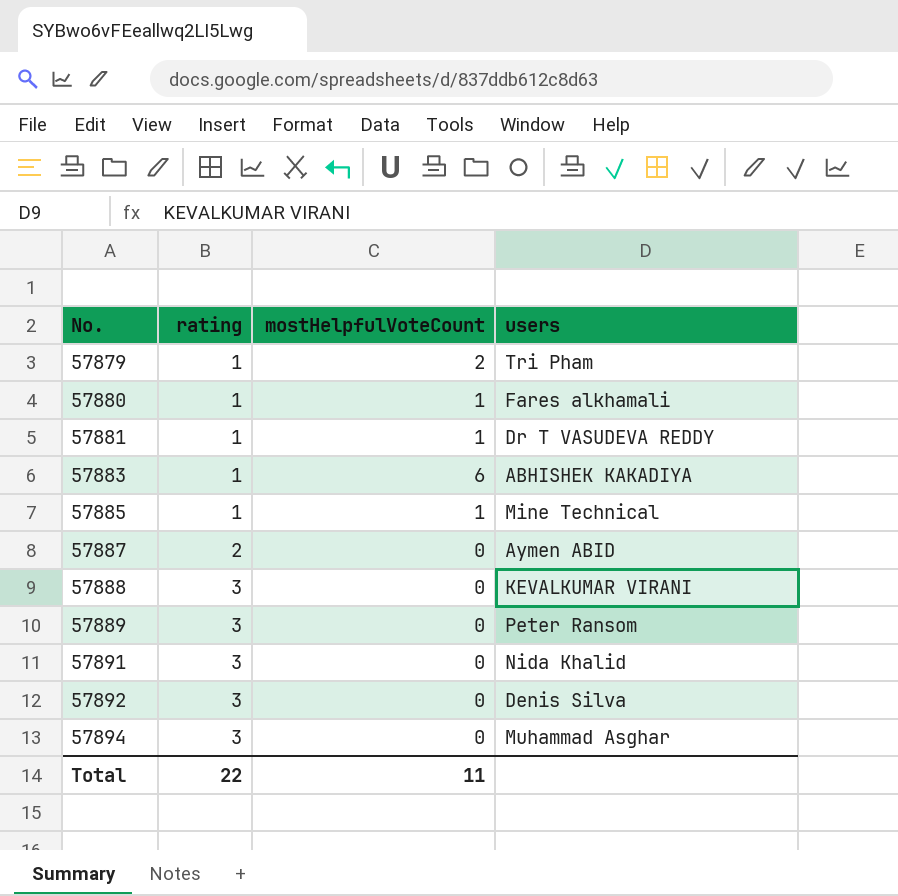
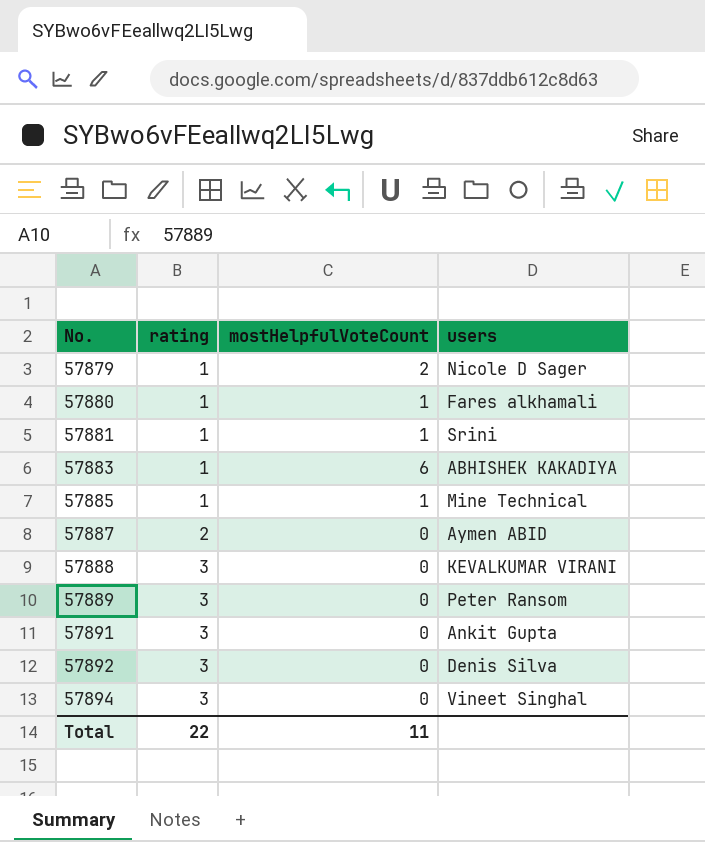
57879 | users: Tri Pham -> Nicole D Sager
57881 | users: Dr T VASUDEVA REDDY -> Srini
57891 | users: Nida Khalid -> Ankit Gupta
57894 | users: Muhammad Asghar -> Vineet Singhal

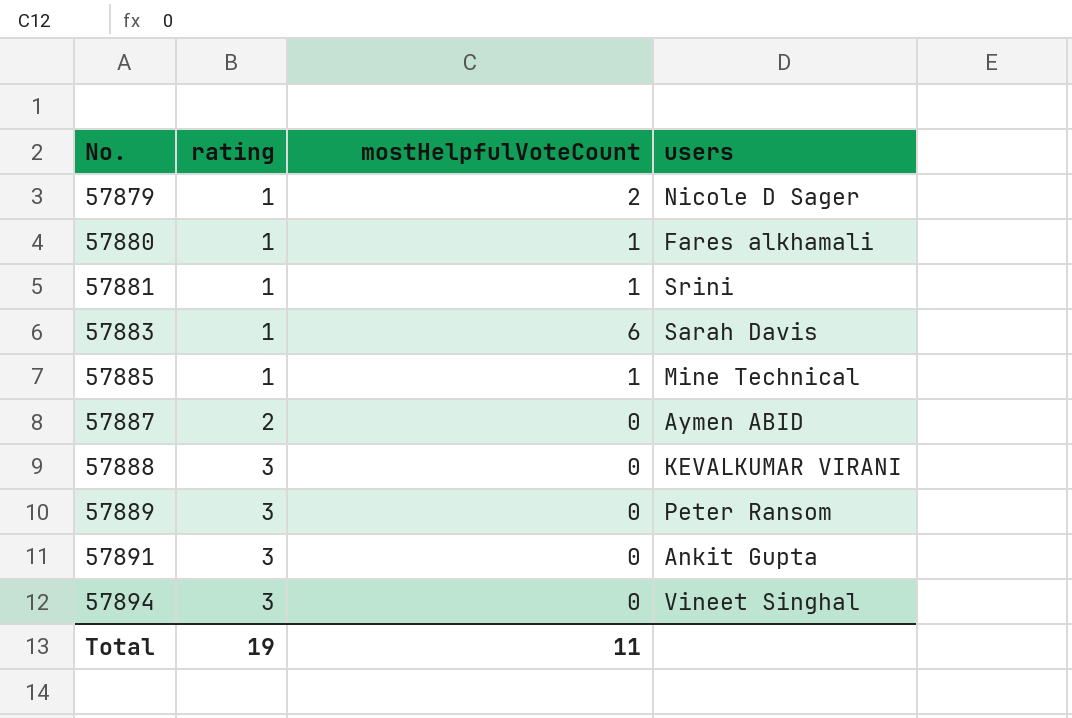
row 57892: 3 | 0 | Denis Silva -> none
57883 | users: ABHISHEK KAKADIYA -> Sarah Davis
Total | rating: 22 -> 19

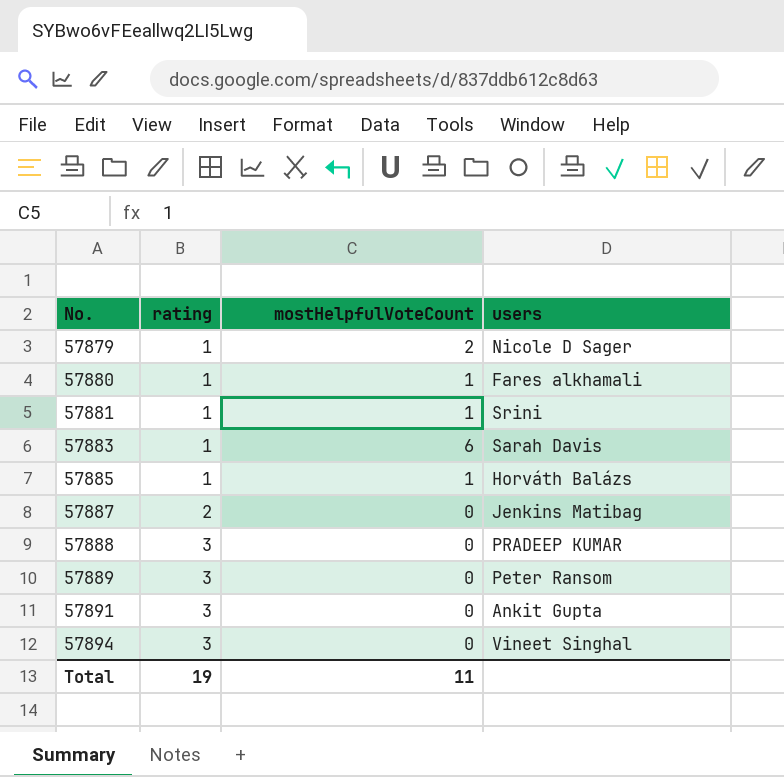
57885 | users: Mine Technical -> Horváth Balázs
57887 | users: Aymen ABID -> Jenkins Matibag
57888 | users: KEVALKUMAR VIRANI -> PRADEEP KUMAR

